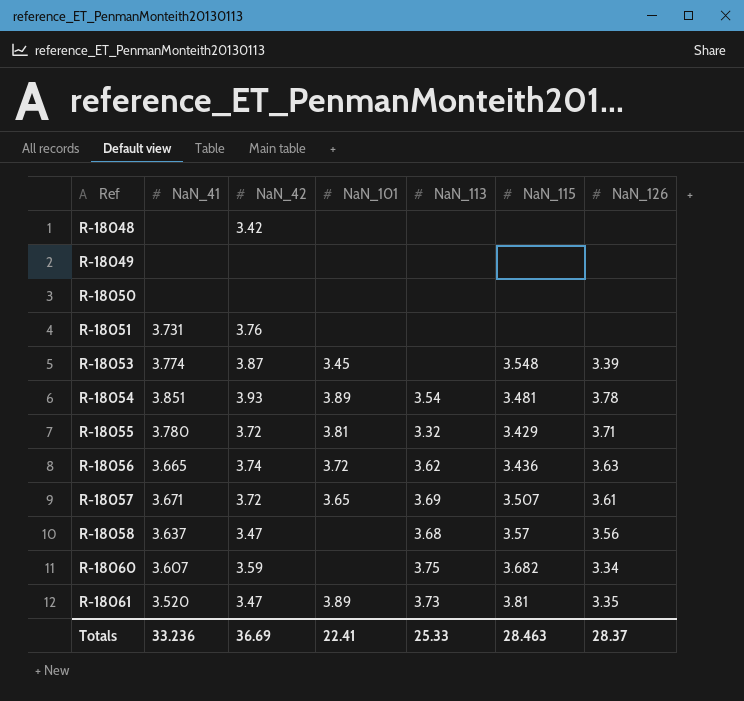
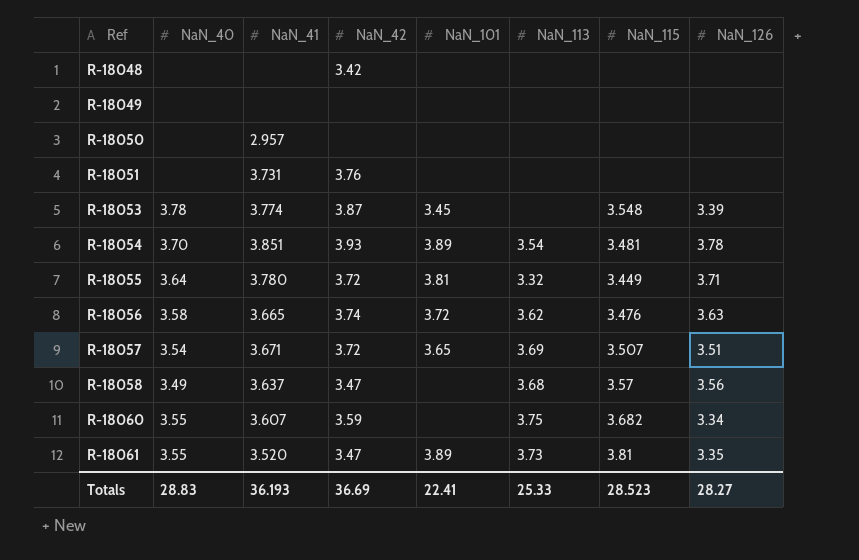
column NaN_40 | position: none -> 2
R-18050 | NaN_41: none -> 2.957
R-18055 | NaN_115: 3.429 -> 3.449
R-18056 | NaN_115: 3.436 -> 3.476
R-18057 | NaN_126: 3.61 -> 3.51
Totals | NaN_41: 33.236 -> 36.193
Totals | NaN_115: 28.463 -> 28.523
Totals | NaN_126: 28.37 -> 28.27

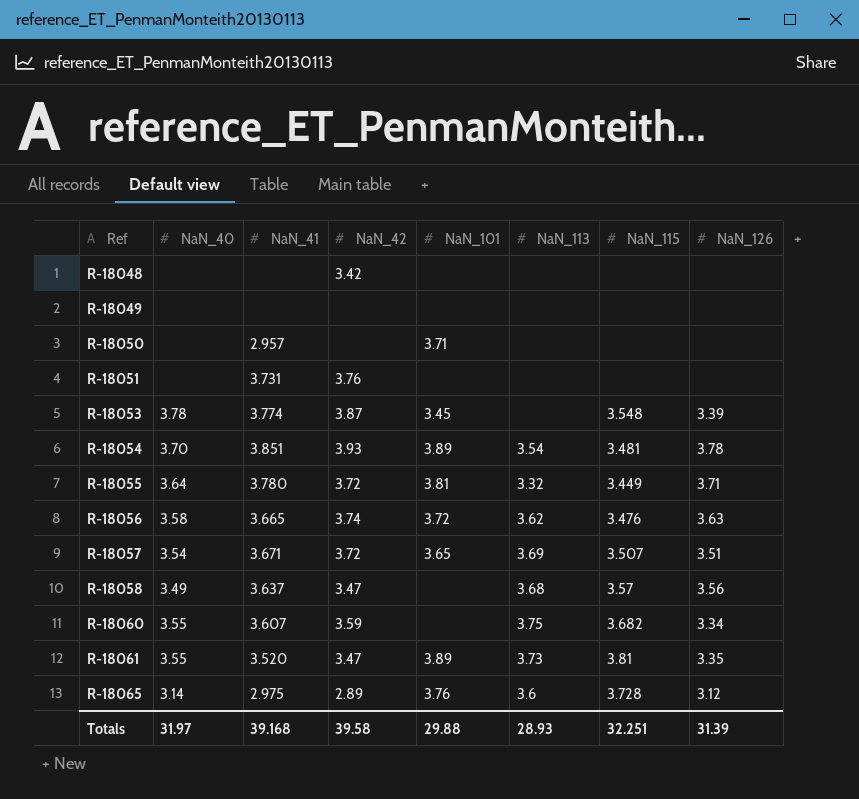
R-18050 | NaN_101: none -> 3.71
row R-18065: none -> 3.14 | 2.975 | 2.89 | 3.76 | 3.6 | 3.728 | 3.12
Totals | NaN_40: 28.83 -> 31.97
Totals | NaN_41: 36.193 -> 39.168
Totals | NaN_42: 36.69 -> 39.58
Totals | NaN_101: 22.41 -> 29.88
Totals | NaN_113: 25.33 -> 28.93
Totals | NaN_115: 28.523 -> 32.251
Totals | NaN_126: 28.27 -> 31.39

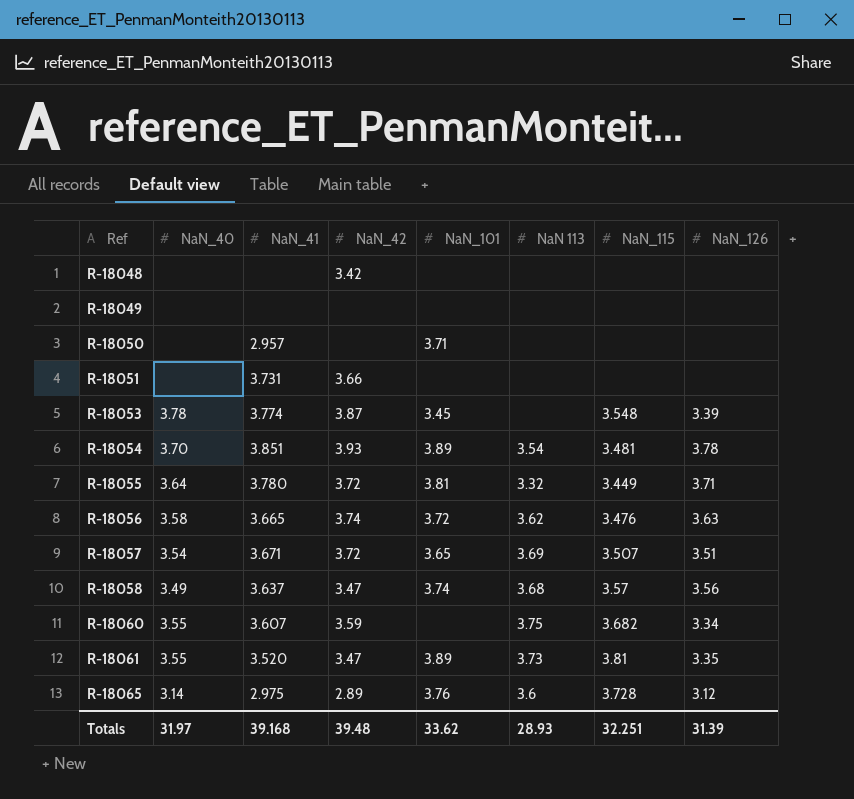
column name: NaN_113 -> NaN 113
R-18051 | NaN_42: 3.76 -> 3.66
R-18058 | NaN_101: none -> 3.74
Totals | NaN_42: 39.58 -> 39.48
Totals | NaN_101: 29.88 -> 33.62

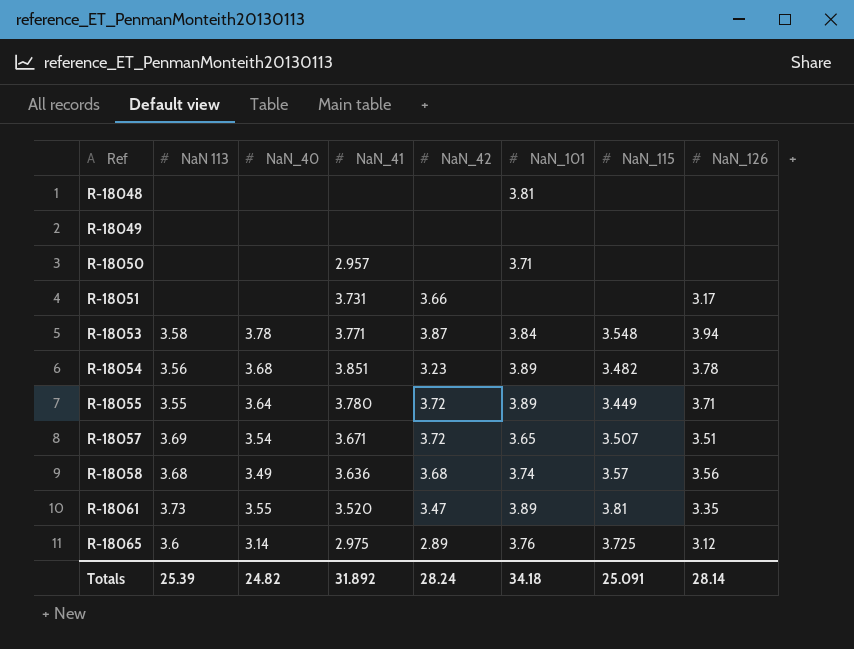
column NaN 113 | position: 6 -> 2
row R-18056: 3.58 | 3.665 | 3.74 | 3.72 | 3.62 | 3.476 | 3.63 -> none
row R-18060: 3.55 | 3.607 | 3.59 | none | 3.75 | 3.682 | 3.34 -> none
R-18048 | NaN_42: 3.42 -> none
R-18048 | NaN_101: none -> 3.81
R-18051 | NaN_126: none -> 3.17
R-18053 | NaN 113: none -> 3.58
R-18053 | NaN_41: 3.774 -> 3.771
R-18053 | NaN_101: 3.45 -> 3.84
R-18053 | NaN_126: 3.39 -> 3.94
R-18054 | NaN 113: 3.54 -> 3.56
R-18054 | NaN_40: 3.70 -> 3.68
R-18054 | NaN_42: 3.93 -> 3.23
R-18054 | NaN_115: 3.481 -> 3.482
R-18055 | NaN 113: 3.32 -> 3.55
R-18055 | NaN_101: 3.81 -> 3.89
R-18058 | NaN_41: 3.637 -> 3.636
R-18058 | NaN_42: 3.47 -> 3.68
R-18065 | NaN_115: 3.728 -> 3.725
Totals | NaN 113: 28.93 -> 25.39
Totals | NaN_40: 31.97 -> 24.82
Totals | NaN_41: 39.168 -> 31.892
Totals | NaN_42: 39.48 -> 28.24
Totals | NaN_101: 33.62 -> 34.18
Totals | NaN_115: 32.251 -> 25.091
Totals | NaN_126: 31.39 -> 28.14

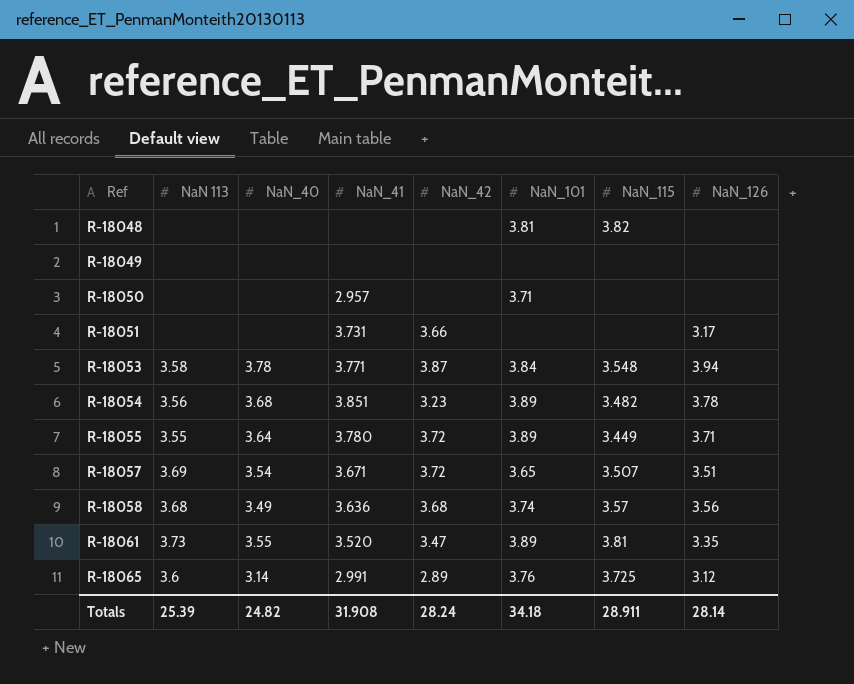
R-18048 | NaN_115: none -> 3.82
R-18065 | NaN_41: 2.975 -> 2.991
Totals | NaN_41: 31.892 -> 31.908
Totals | NaN_115: 25.091 -> 28.911

